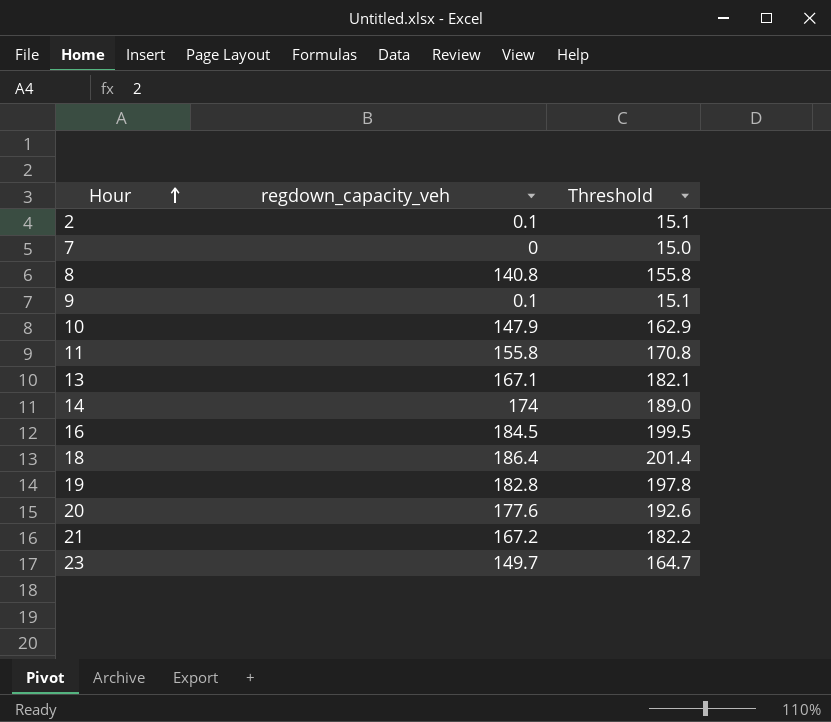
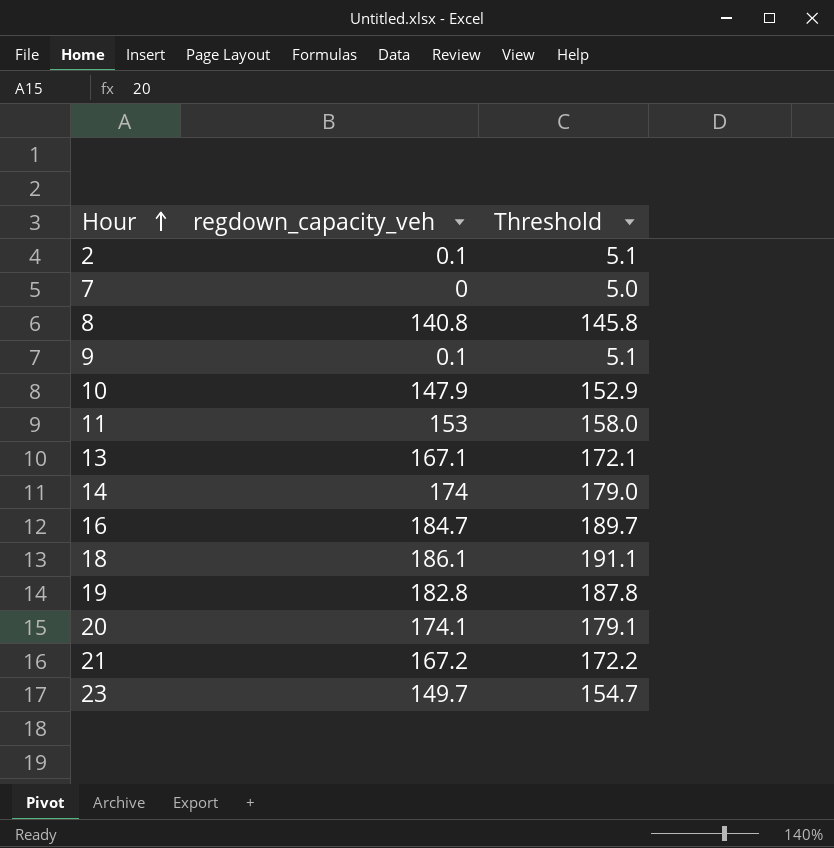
column Threshold | formula: [regdown_capacity_veh] + 15 -> [regdown_capacity_veh] + 5
11 | regdown_capacity_veh: 155.8 -> 153
16 | regdown_capacity_veh: 184.5 -> 184.7
18 | regdown_capacity_veh: 186.4 -> 186.1
20 | regdown_capacity_veh: 177.6 -> 174.1

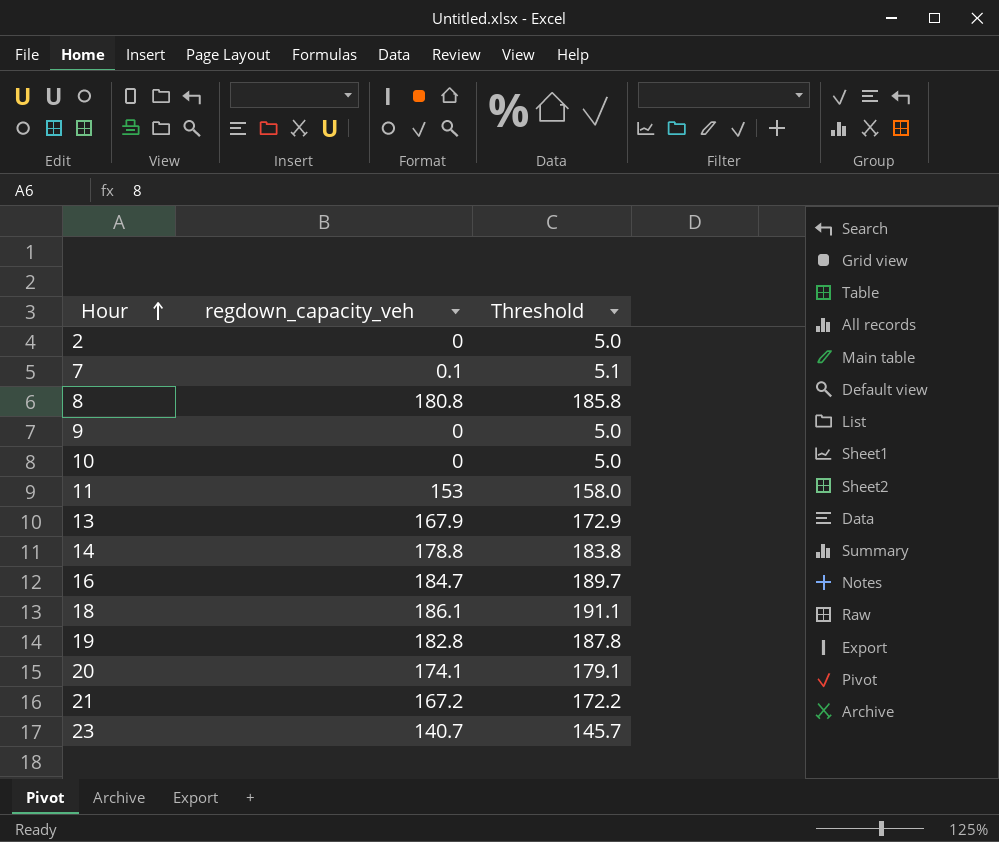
2 | regdown_capacity_veh: 0.1 -> 0
2 | Threshold: 5.1 -> 5.0
7 | regdown_capacity_veh: 0 -> 0.1
7 | Threshold: 5.0 -> 5.1
8 | regdown_capacity_veh: 140.8 -> 180.8
8 | Threshold: 145.8 -> 185.8
9 | regdown_capacity_veh: 0.1 -> 0
9 | Threshold: 5.1 -> 5.0
10 | regdown_capacity_veh: 147.9 -> 0
10 | Threshold: 152.9 -> 5.0
13 | regdown_capacity_veh: 167.1 -> 167.9
13 | Threshold: 172.1 -> 172.9
14 | regdown_capacity_veh: 174 -> 178.8
14 | Threshold: 179.0 -> 183.8
23 | regdown_capacity_veh: 149.7 -> 140.7
23 | Threshold: 154.7 -> 145.7

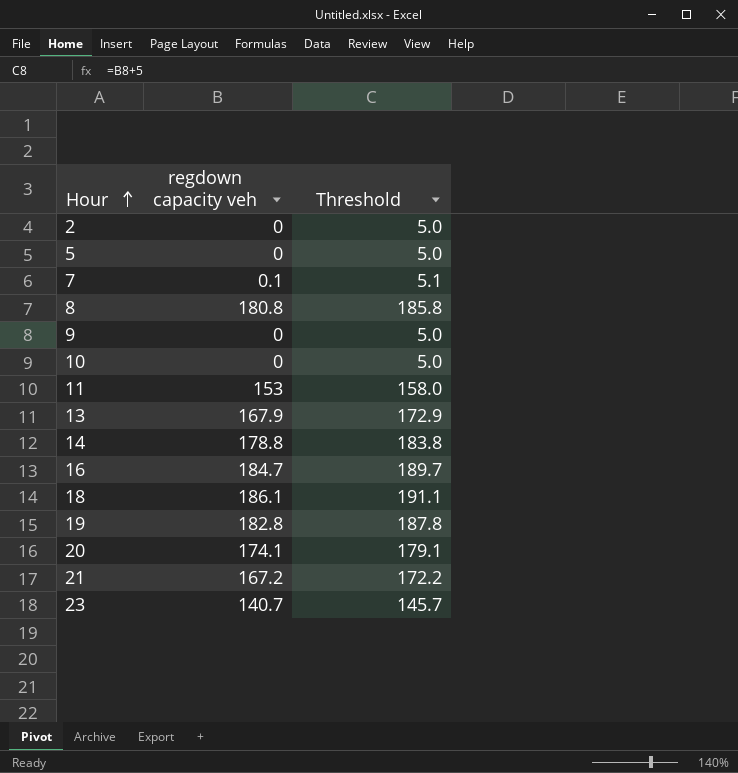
column name: regdown_capacity_veh -> regdown capacity veh
row 5: none -> 0 | 5.0

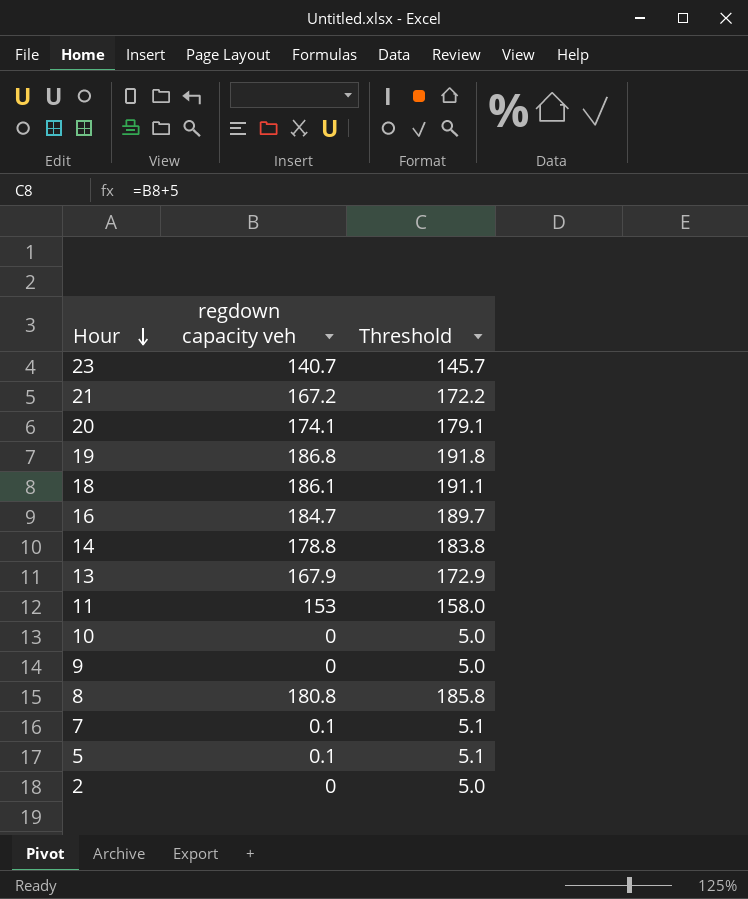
row order: Hour ascending -> Hour descending
19 | regdown capacity veh: 182.8 -> 186.8
19 | Threshold: 187.8 -> 191.8
5 | regdown capacity veh: 0 -> 0.1
5 | Threshold: 5.0 -> 5.1

